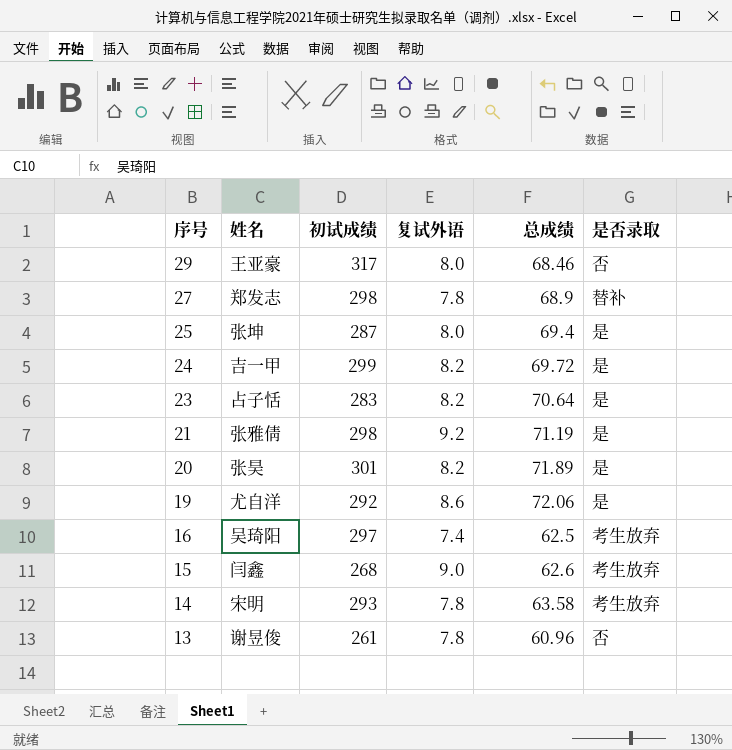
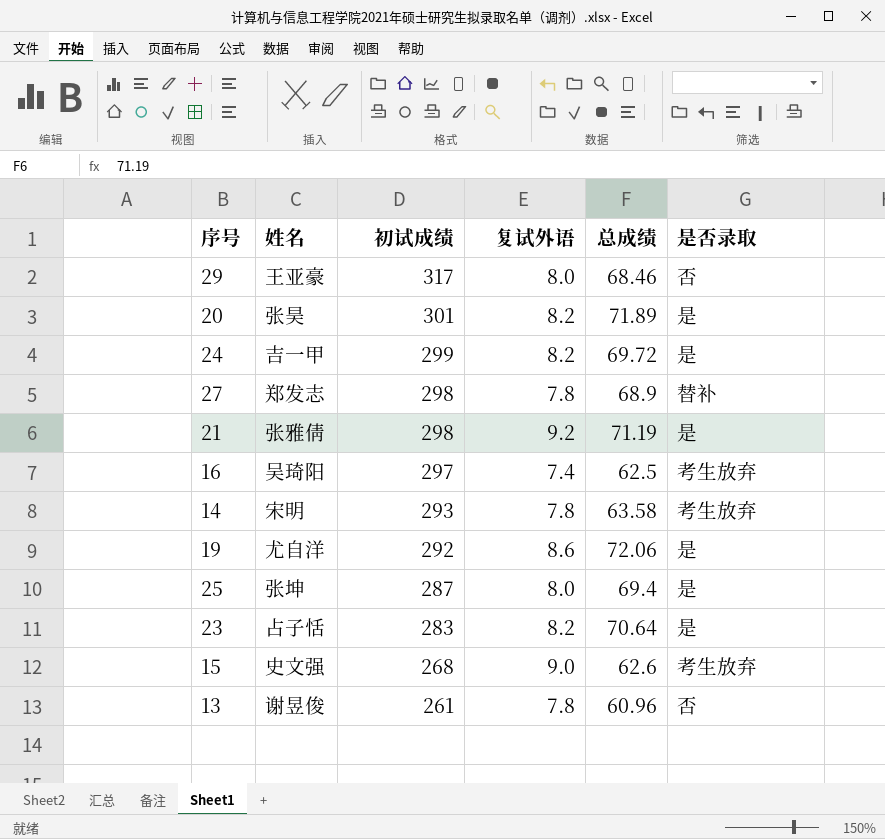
row order: 序号 descending -> 初试成绩 descending
15 | 姓名: 闫鑫 -> 史文强

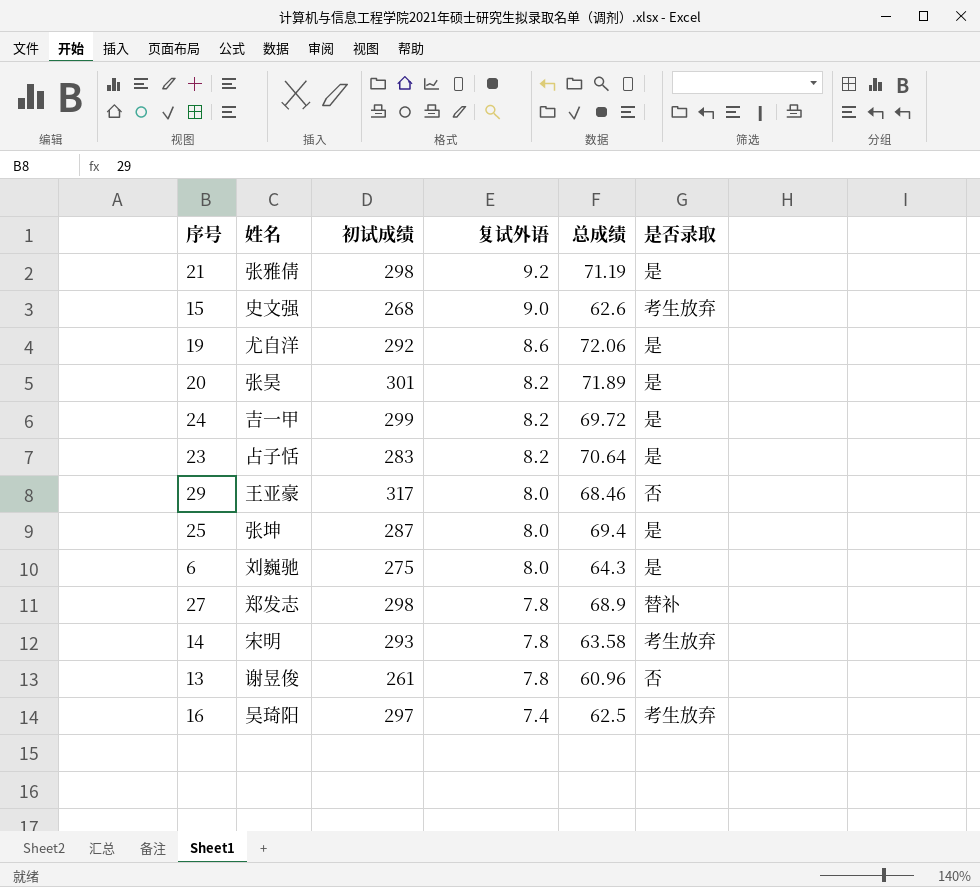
row order: 初试成绩 descending -> 复试外语 descending
row 6: none -> 刘巍驰 | 275 | 8.0 | 64.3 | 是

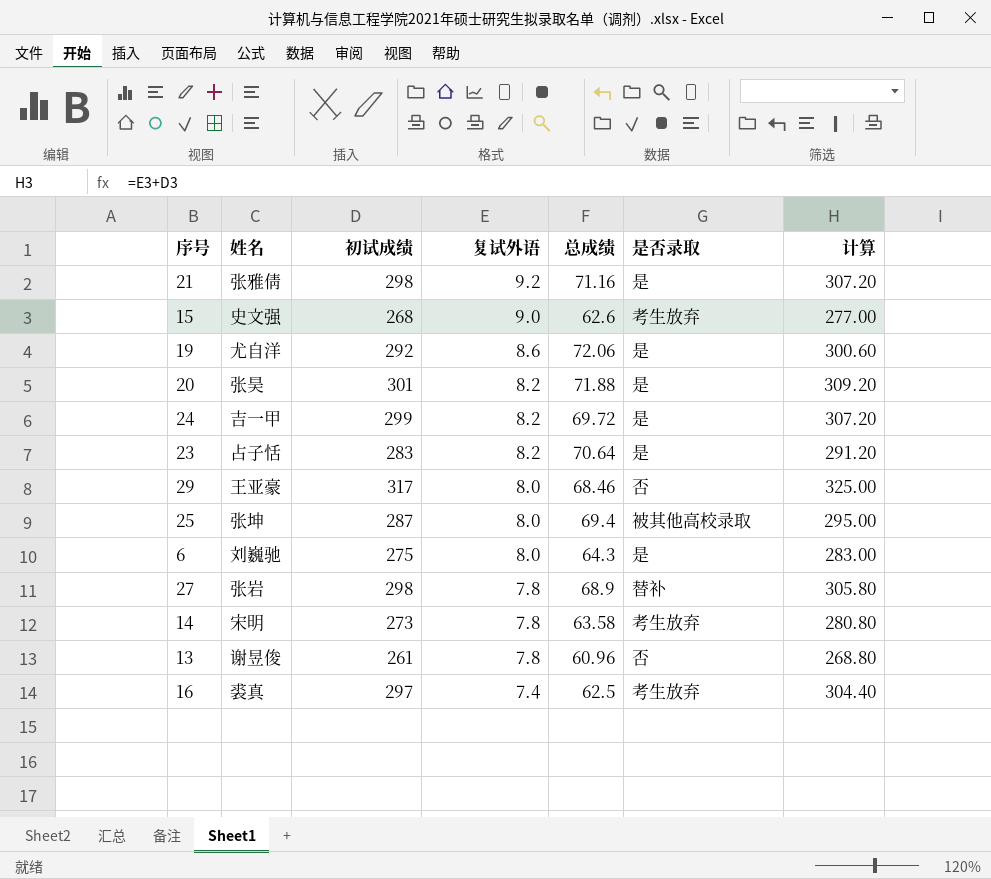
column 计算 | formula: none -> [初试成绩] + [复试外语]
21 | 总成绩: 71.19 -> 71.16
20 | 总成绩: 71.89 -> 71.88
25 | 是否录取: 是 -> 被其他高校录取
27 | 姓名: 郑发志 -> 张岩
14 | 初试成绩: 293 -> 273
16 | 姓名: 吴琦阳 -> 裘真

